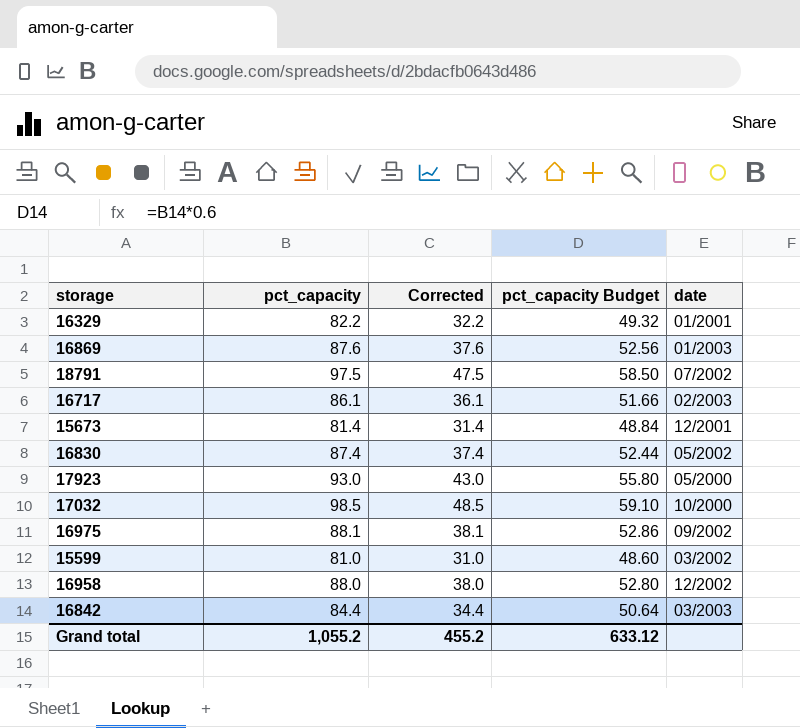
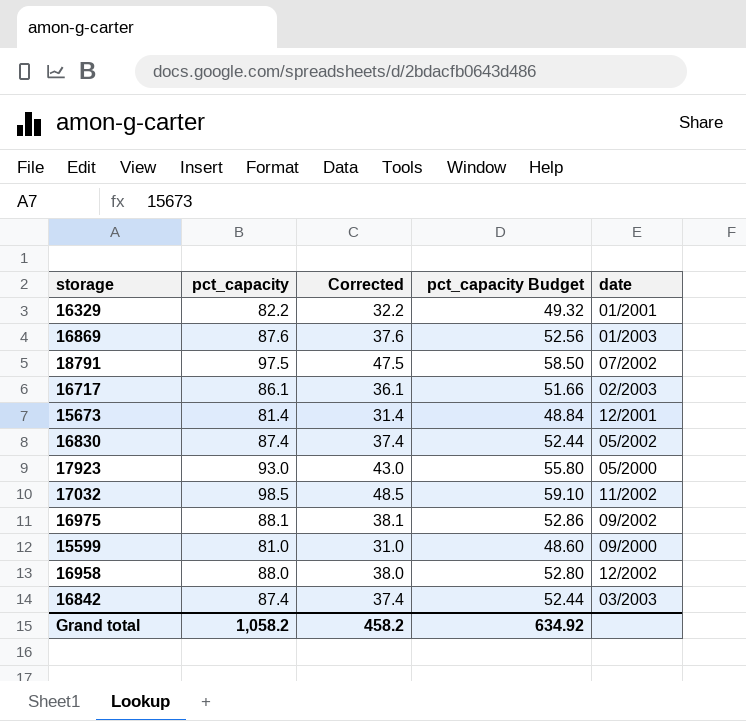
17032 | date: 10/2000 -> 11/2002
15599 | date: 03/2002 -> 09/2000
16842 | pct_capacity: 84.4 -> 87.4
16842 | Corrected: 34.4 -> 37.4
16842 | pct_capacity Budget: 50.64 -> 52.44
Grand total | pct_capacity: 1,055.2 -> 1,058.2
Grand total | Corrected: 455.2 -> 458.2
Grand total | pct_capacity Budget: 633.12 -> 634.92

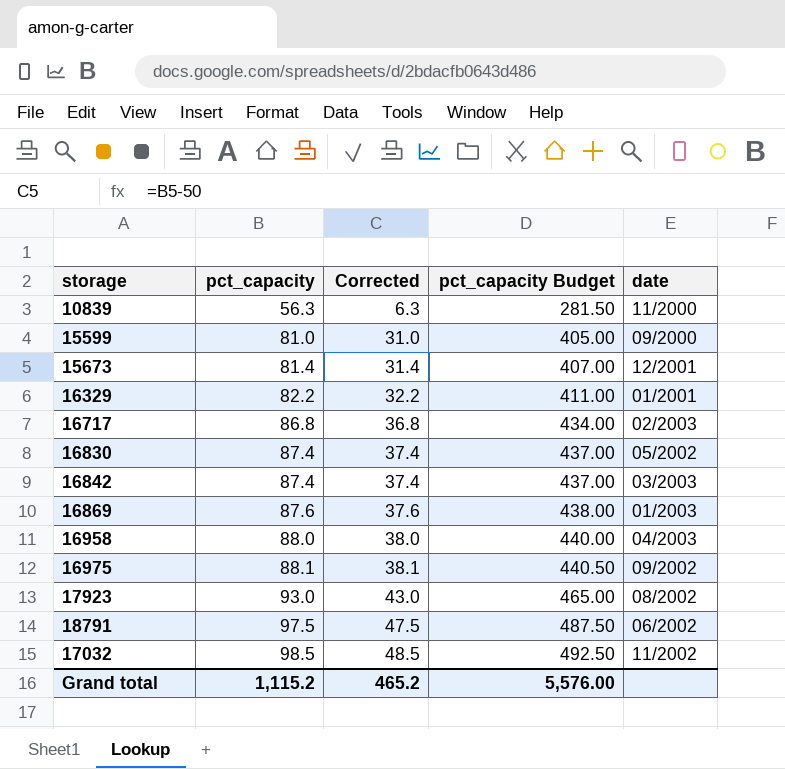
row order: none -> pct_capacity ascending
column pct_capacity Budget | formula: [pct_capacity] * 0.6 -> [pct_capacity] * 5
row 10839: none -> 56.3 | 6.3 | 281.50 | 11/2000
16717 | pct_capacity: 86.1 -> 86.8
16717 | Corrected: 36.1 -> 36.8
16958 | date: 12/2002 -> 04/2003
17923 | date: 05/2000 -> 08/2002
18791 | date: 07/2002 -> 06/2002
Grand total | pct_capacity: 1,058.2 -> 1,115.2
Grand total | Corrected: 458.2 -> 465.2
Grand total | pct_capacity Budget: 634.92 -> 5,576.00

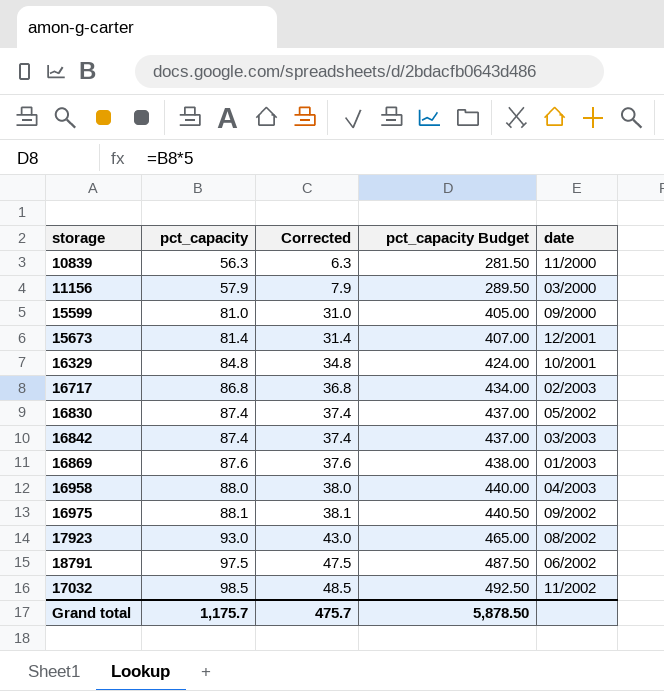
row 11156: none -> 57.9 | 7.9 | 289.50 | 03/2000
16329 | pct_capacity: 82.2 -> 84.8
16329 | Corrected: 32.2 -> 34.8
16329 | pct_capacity Budget: 411.00 -> 424.00
16329 | date: 01/2001 -> 10/2001
Grand total | pct_capacity: 1,115.2 -> 1,175.7
Grand total | Corrected: 465.2 -> 475.7
Grand total | pct_capacity Budget: 5,576.00 -> 5,878.50

